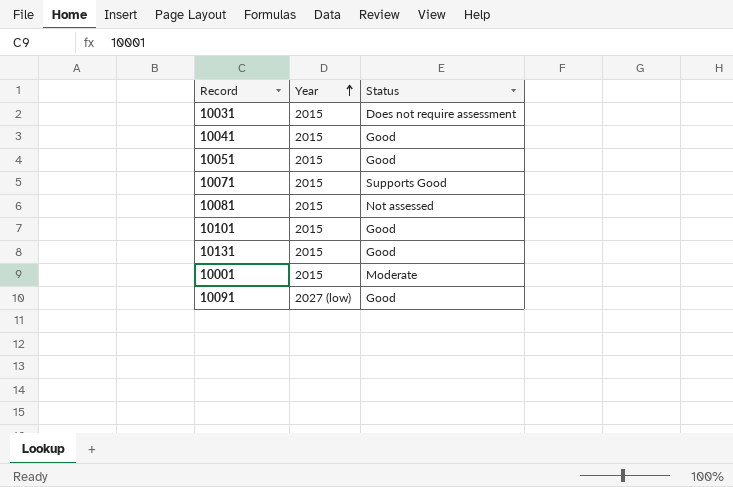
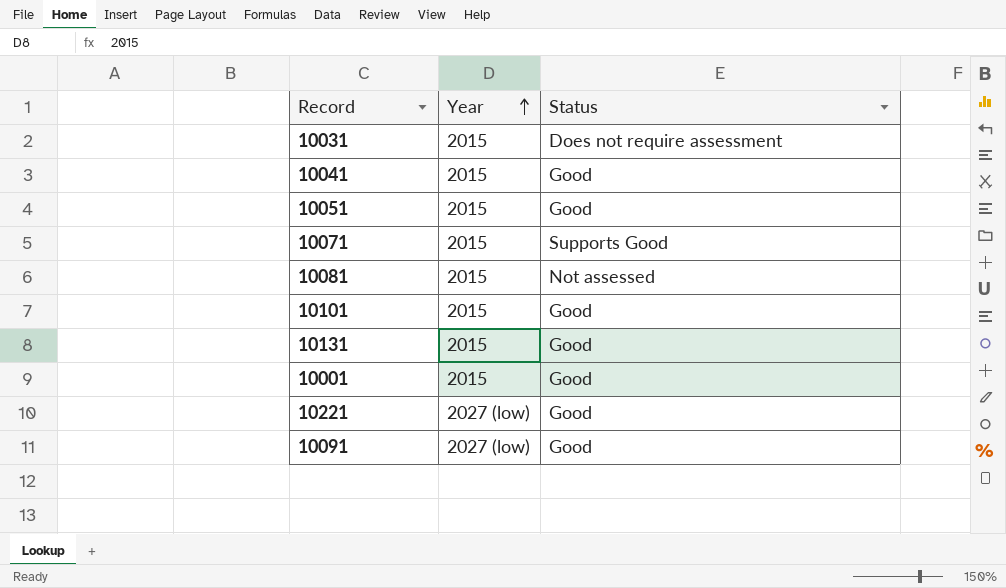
10001 | Status: Moderate -> Good
row 10221: none -> 2027 (low) | Good

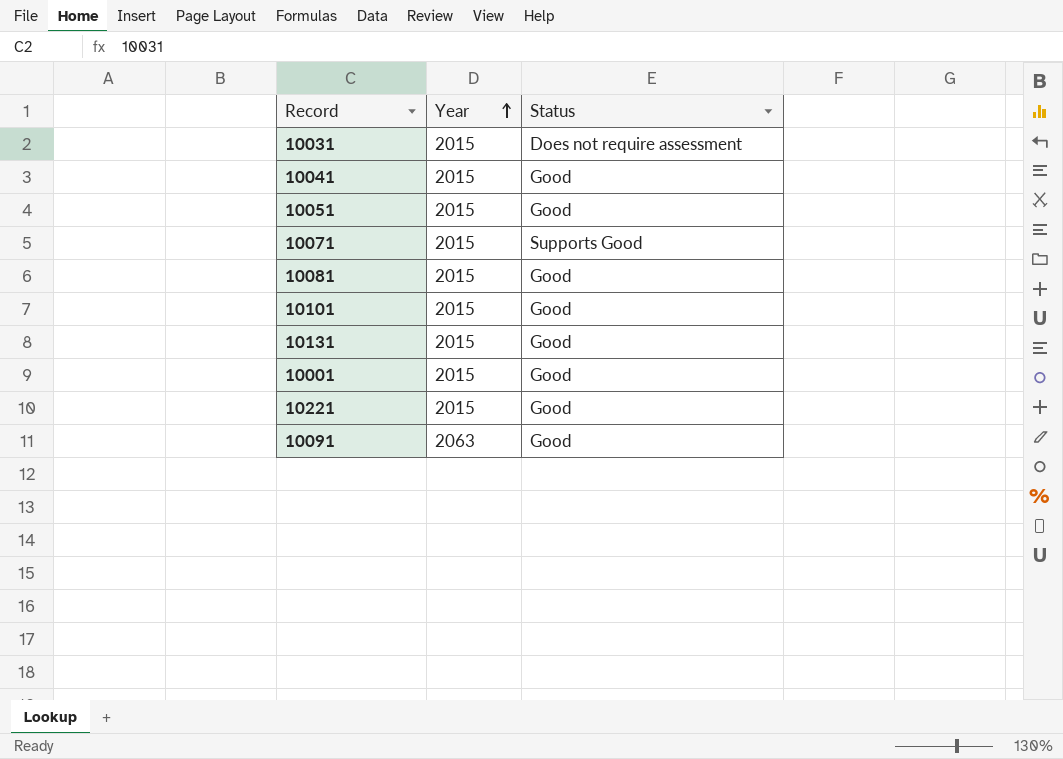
10081 | Status: Not assessed -> Good
10221 | Year: 2027 (low) -> 2015
10091 | Year: 2027 (low) -> 2063

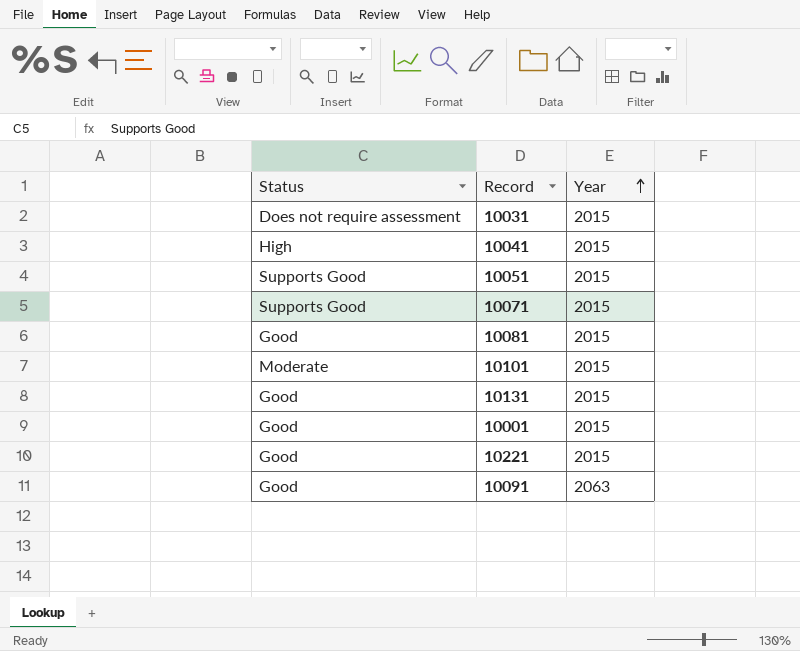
column Status | position: 3 -> 1
10041 | Status: Good -> High
10051 | Status: Good -> Supports Good
10101 | Status: Good -> Moderate

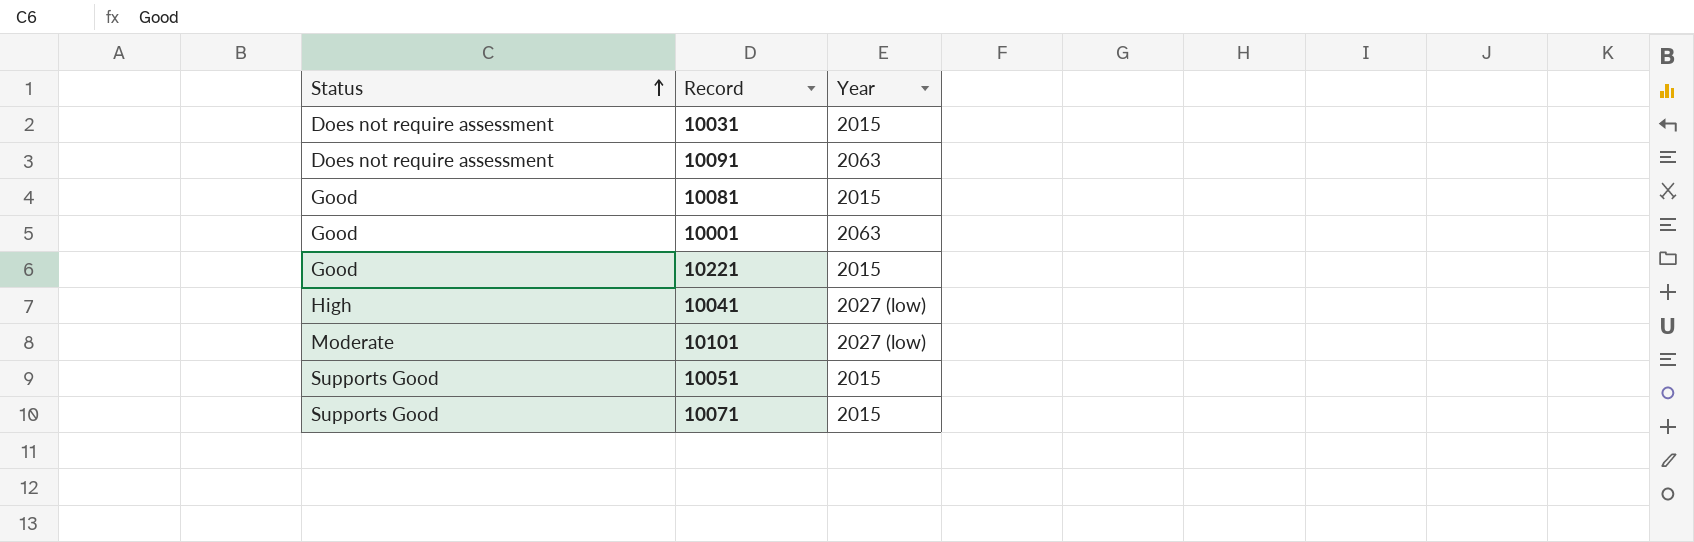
row order: Year ascending -> Status ascending
row 10131: Good | 2015 -> none
10091 | Status: Good -> Does not require assessment
10001 | Year: 2015 -> 2063
10041 | Year: 2015 -> 2027 (low)
10101 | Year: 2015 -> 2027 (low)

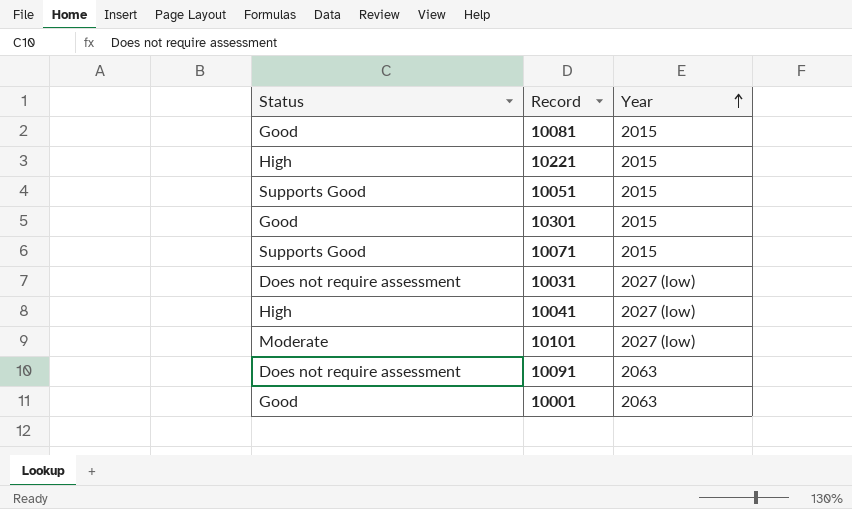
row order: Status ascending -> Year ascending
10221 | Status: Good -> High
row 10301: none -> Good | 2015
10031 | Year: 2015 -> 2027 (low)

